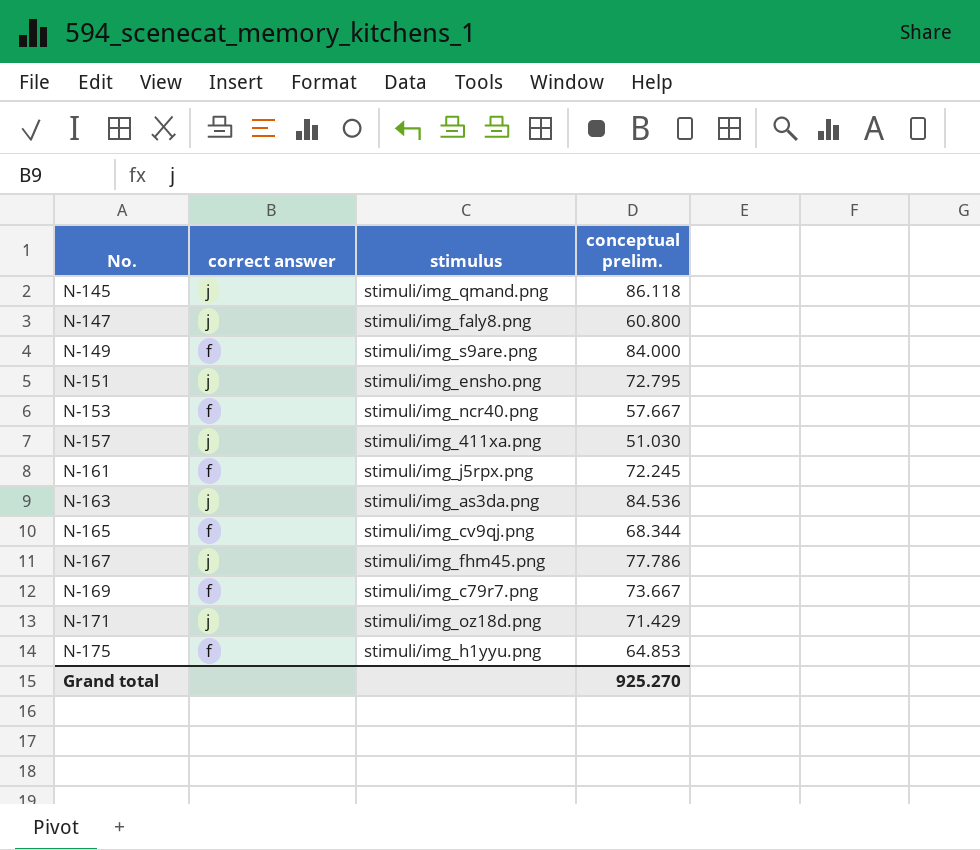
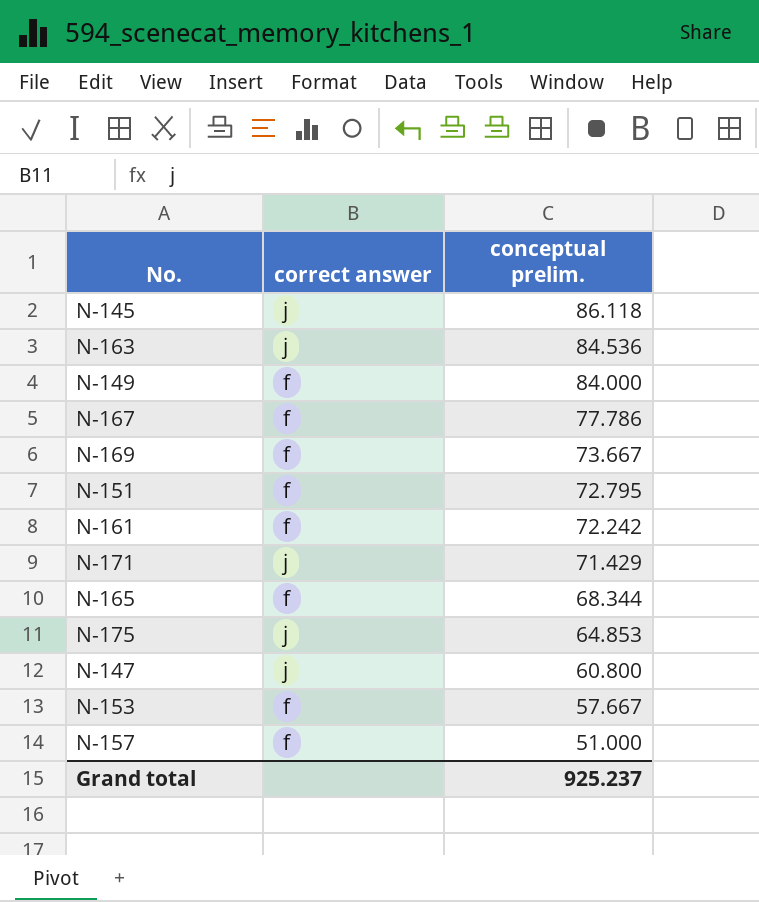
row order: No. ascending -> conceptual prelim. descending
column stimulus | position: 3 -> none
N-167 | correct answer: j -> f
N-151 | correct answer: j -> f
N-161 | conceptual prelim.: 72.245 -> 72.242
N-175 | correct answer: f -> j
N-157 | correct answer: j -> f
N-157 | conceptual prelim.: 51.030 -> 51.000
Grand total | conceptual prelim.: 925.270 -> 925.237

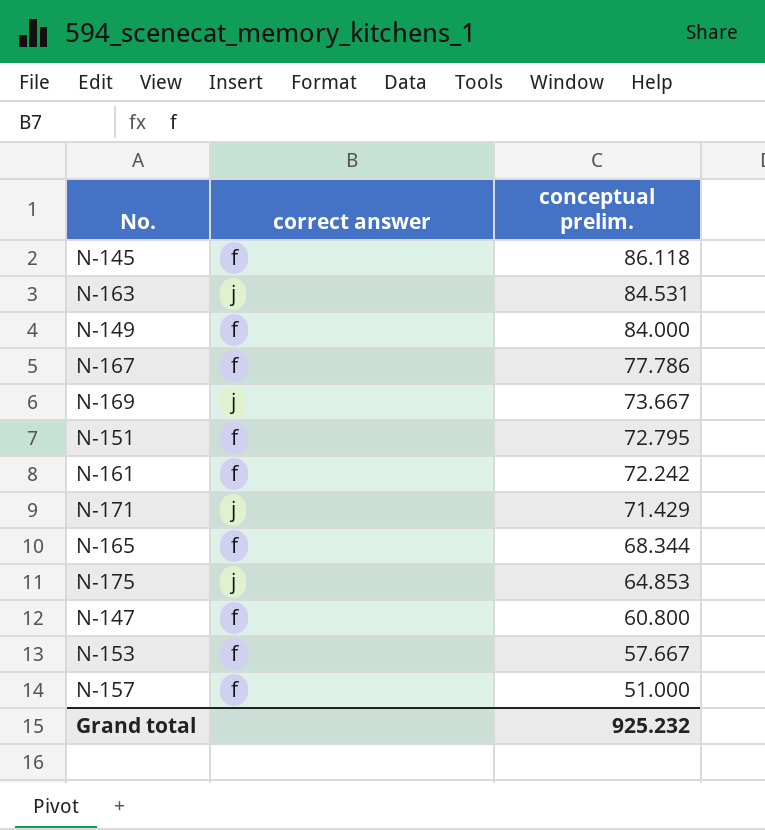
N-145 | correct answer: j -> f
N-163 | conceptual prelim.: 84.536 -> 84.531
N-169 | correct answer: f -> j
N-147 | correct answer: j -> f
Grand total | conceptual prelim.: 925.237 -> 925.232

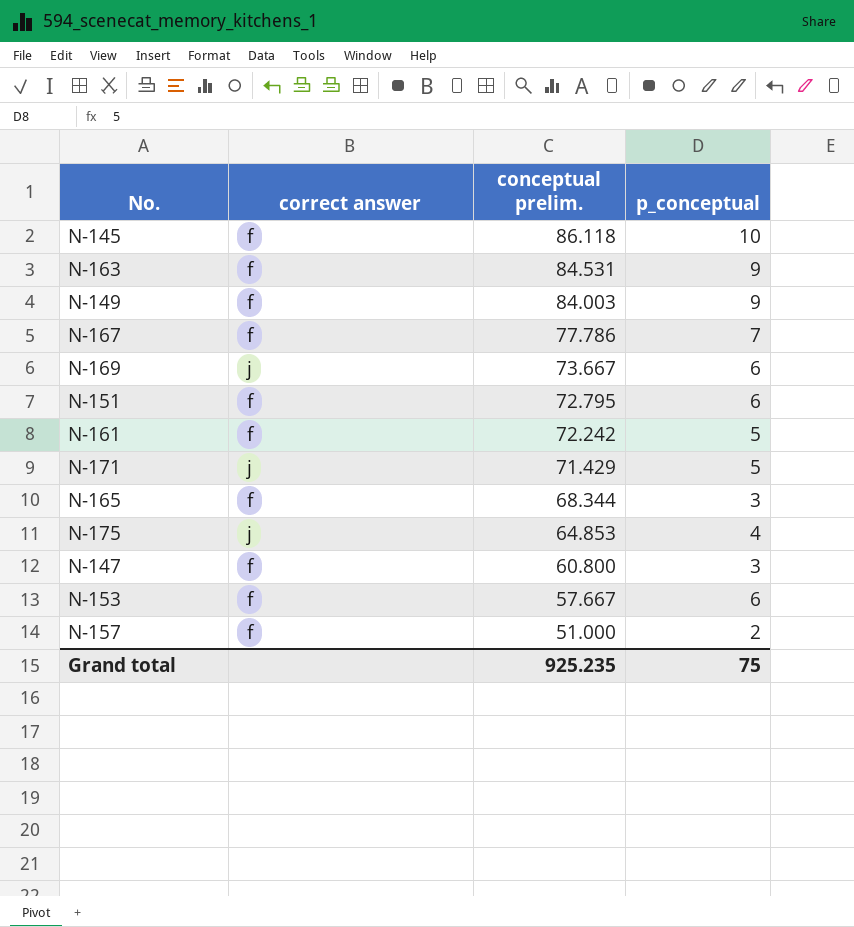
column p_conceptual | position: none -> 4
N-163 | correct answer: j -> f
N-149 | conceptual prelim.: 84.000 -> 84.003
Grand total | conceptual prelim.: 925.232 -> 925.235

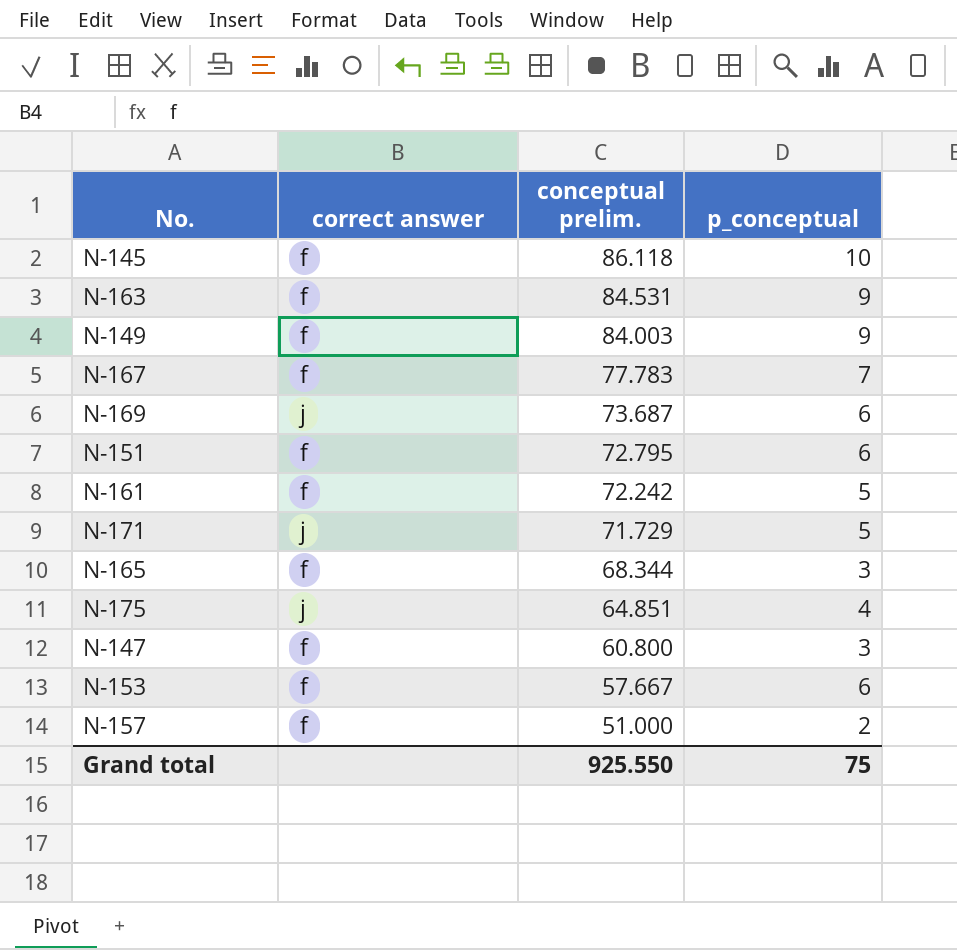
N-167 | conceptual prelim.: 77.786 -> 77.783
N-169 | conceptual prelim.: 73.667 -> 73.687
N-171 | conceptual prelim.: 71.429 -> 71.729
N-175 | conceptual prelim.: 64.853 -> 64.851
Grand total | conceptual prelim.: 925.235 -> 925.550

